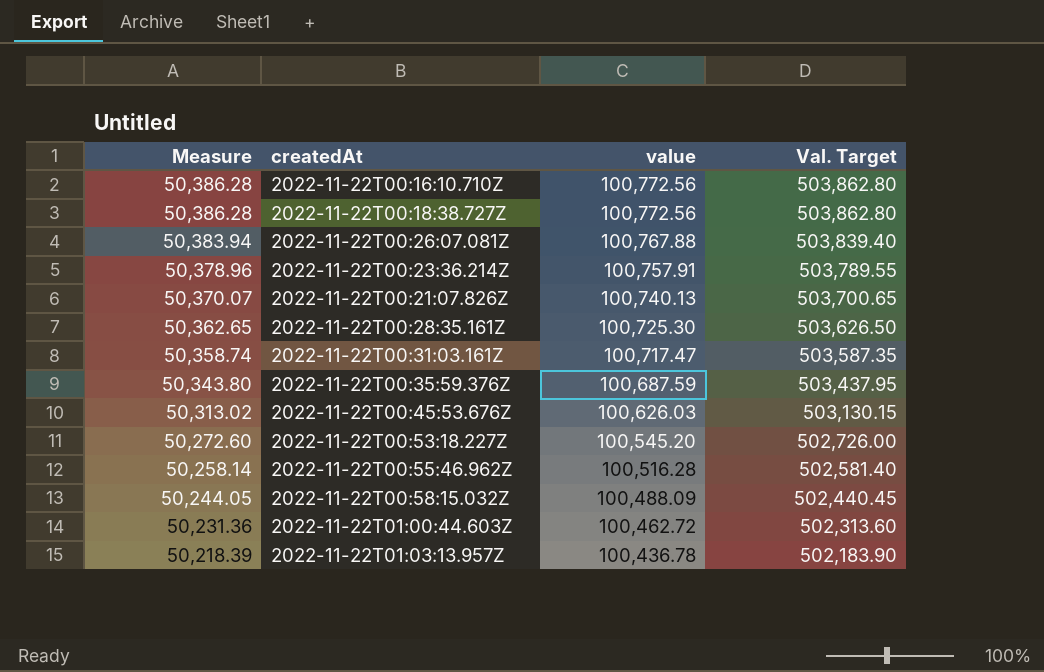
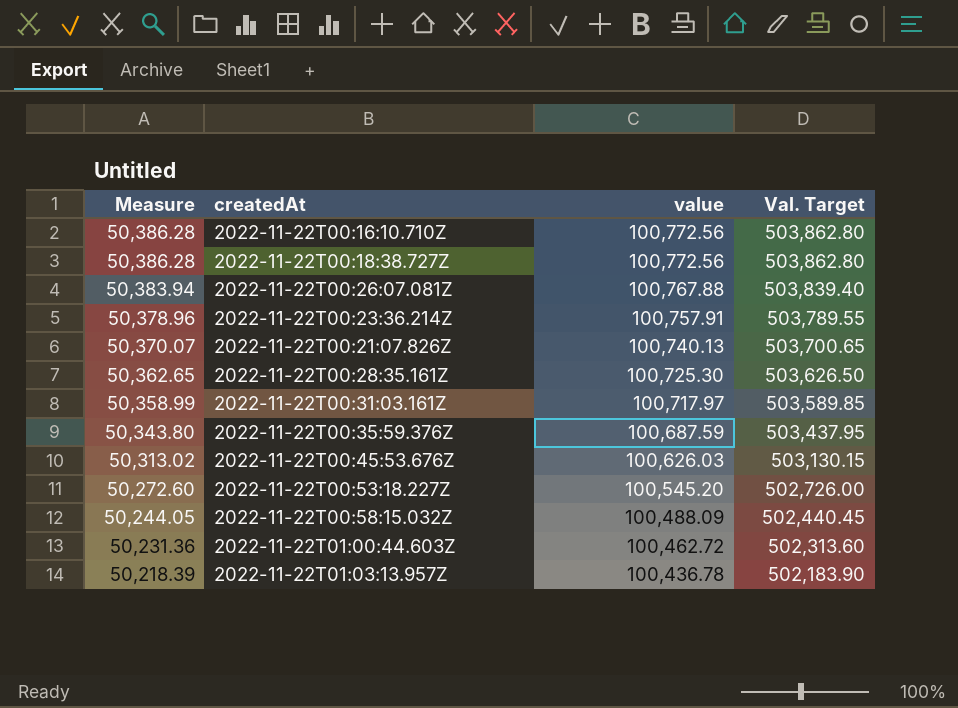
row 2022-11-22T00:55:46.962Z: 50,258.14 | 100,516.28 | 502,581.40 -> none
2022-11-22T00:31:03.161Z | Measure: 50,358.74 -> 50,358.99
2022-11-22T00:31:03.161Z | value: 100,717.47 -> 100,717.97
2022-11-22T00:31:03.161Z | Val. Target: 503,587.35 -> 503,589.85

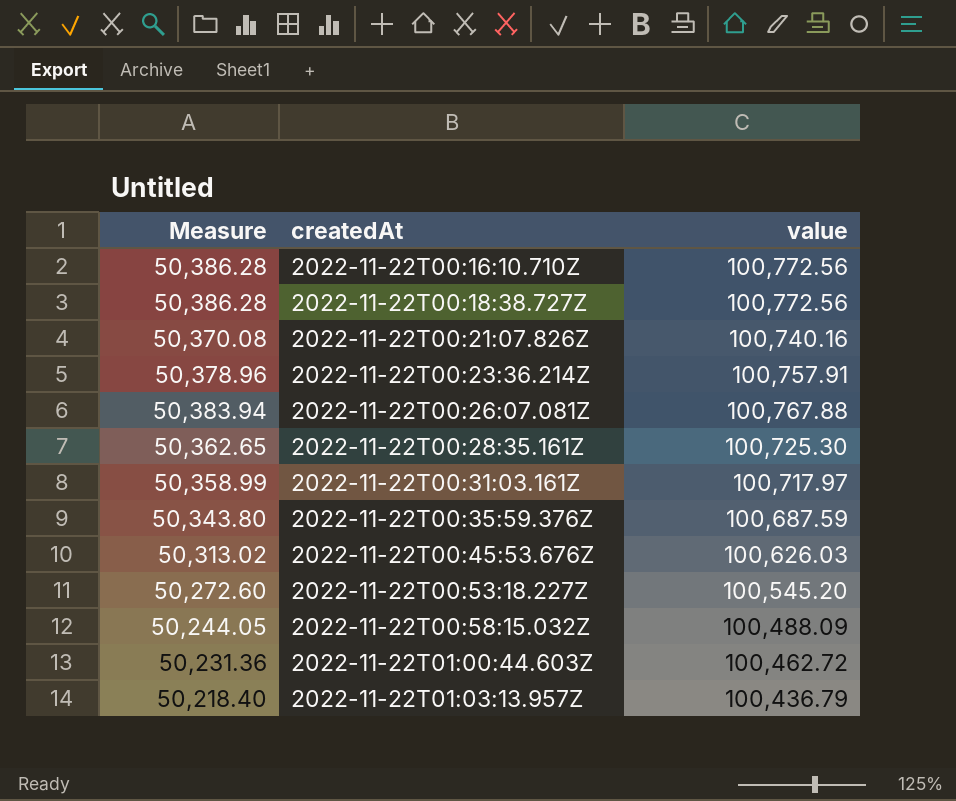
row order: Measure descending -> createdAt ascending
column Val. Target | formula: [value] * 5 -> none
2022-11-22T00:21:07.826Z | Measure: 50,370.07 -> 50,370.08
2022-11-22T00:21:07.826Z | value: 100,740.13 -> 100,740.16
2022-11-22T01:03:13.957Z | Measure: 50,218.39 -> 50,218.40
2022-11-22T01:03:13.957Z | value: 100,436.78 -> 100,436.79

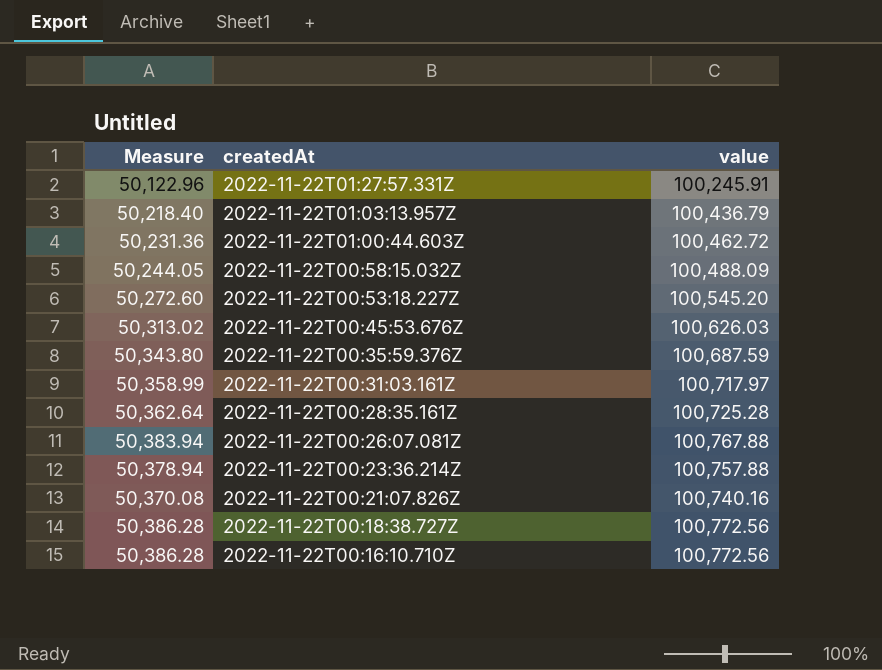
row order: createdAt ascending -> createdAt descending
row 2022-11-22T01:27:57.331Z: none -> 50,122.96 | 100,245.91
2022-11-22T00:28:35.161Z | Measure: 50,362.65 -> 50,362.64
2022-11-22T00:28:35.161Z | value: 100,725.30 -> 100,725.28
2022-11-22T00:23:36.214Z | Measure: 50,378.96 -> 50,378.94
2022-11-22T00:23:36.214Z | value: 100,757.91 -> 100,757.88

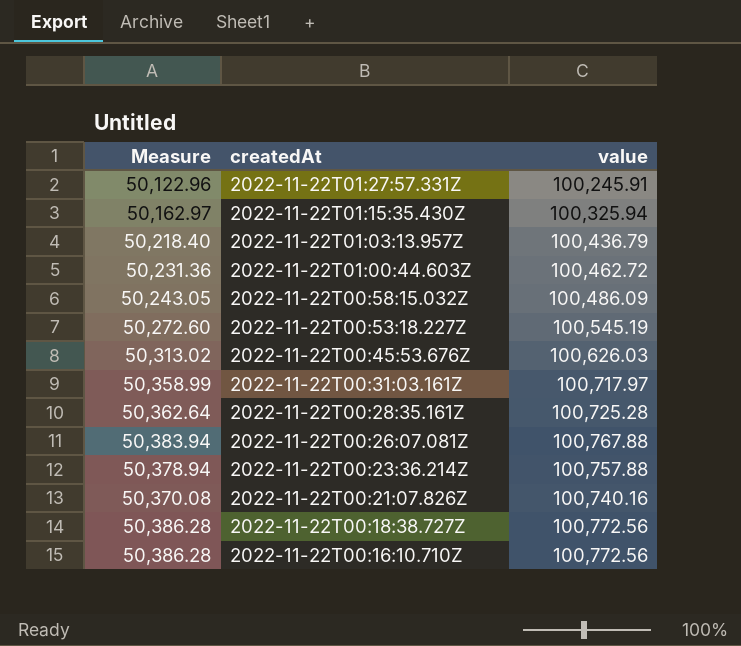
row 2022-11-22T00:35:59.376Z: 50,343.80 | 100,687.59 -> none
row 2022-11-22T01:15:35.430Z: none -> 50,162.97 | 100,325.94
2022-11-22T00:58:15.032Z | Measure: 50,244.05 -> 50,243.05
2022-11-22T00:58:15.032Z | value: 100,488.09 -> 100,486.09
2022-11-22T00:53:18.227Z | value: 100,545.20 -> 100,545.19

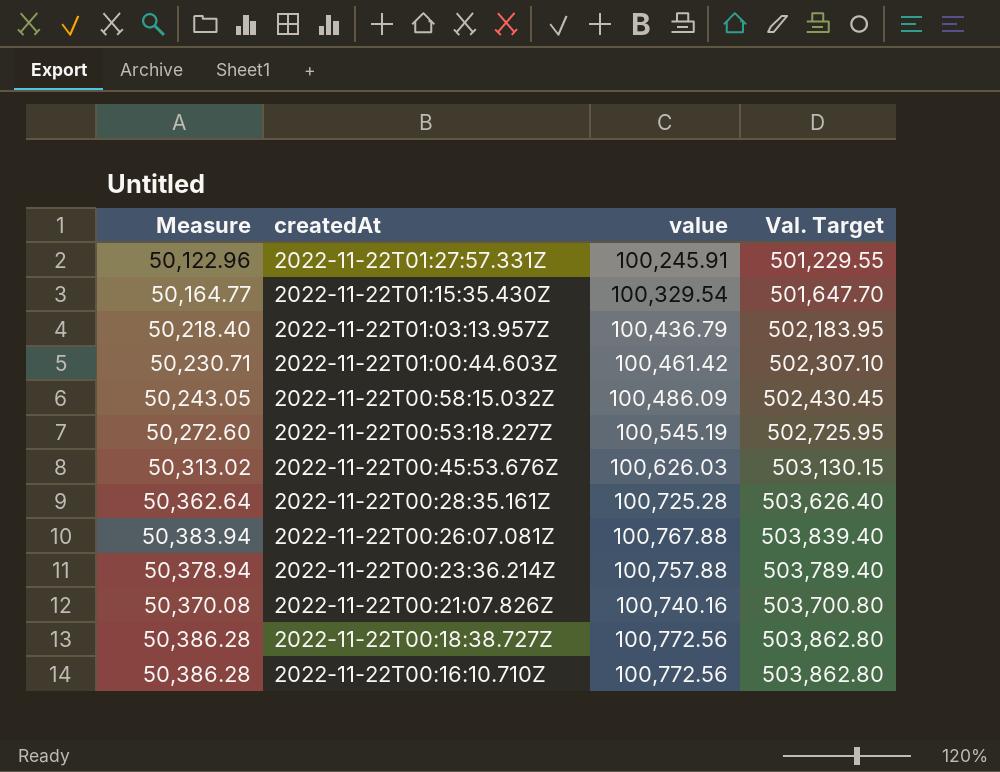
column Val. Target | formula: none -> [value] * 5
row 2022-11-22T00:31:03.161Z: 50,358.99 | 100,717.97 -> none
2022-11-22T01:15:35.430Z | Measure: 50,162.97 -> 50,164.77
2022-11-22T01:15:35.430Z | value: 100,325.94 -> 100,329.54
2022-11-22T01:00:44.603Z | Measure: 50,231.36 -> 50,230.71
2022-11-22T01:00:44.603Z | value: 100,462.72 -> 100,461.42

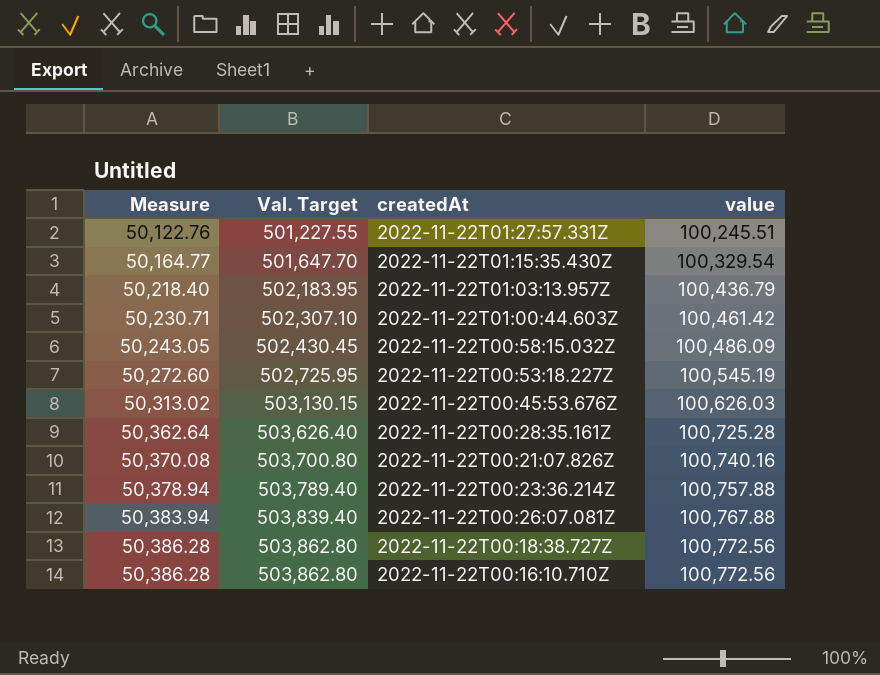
row order: createdAt descending -> Measure ascending
column Val. Target | position: 4 -> 2
2022-11-22T01:27:57.331Z | Measure: 50,122.96 -> 50,122.76
2022-11-22T01:27:57.331Z | Val. Target: 501,229.55 -> 501,227.55
2022-11-22T01:27:57.331Z | value: 100,245.91 -> 100,245.51

